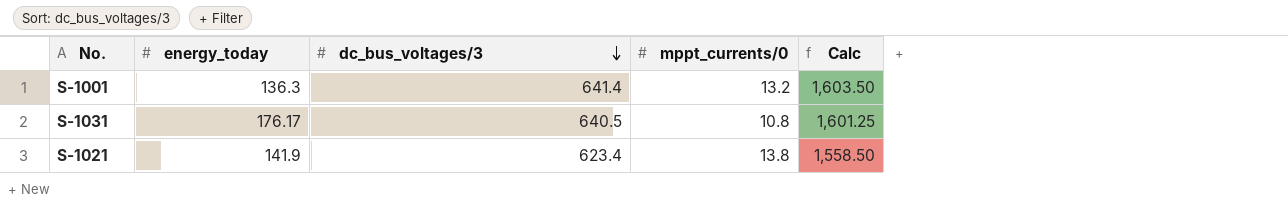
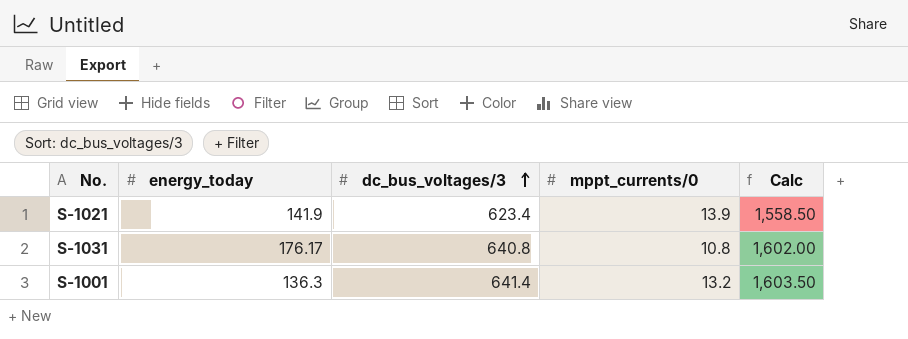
row order: dc_bus_voltages/3 descending -> dc_bus_voltages/3 ascending
S-1021 | mppt_currents/0: 13.8 -> 13.9
S-1031 | dc_bus_voltages/3: 640.5 -> 640.8
S-1031 | Calc: 1,601.25 -> 1,602.00

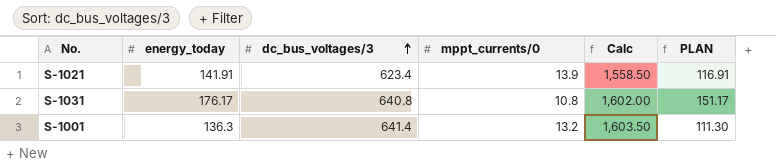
column PLAN | formula: none -> [energy_today] - 25
S-1021 | energy_today: 141.9 -> 141.91

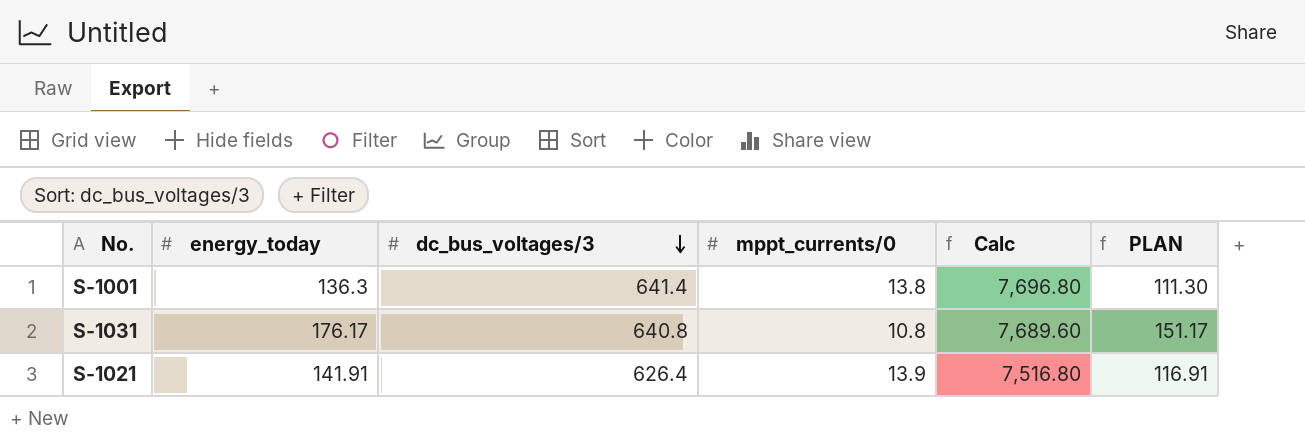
row order: dc_bus_voltages/3 ascending -> dc_bus_voltages/3 descending
column Calc | formula: [dc_bus_voltages/3] * 2.5 -> [dc_bus_voltages/3] * 12
S-1001 | mppt_currents/0: 13.2 -> 13.8
S-1021 | dc_bus_voltages/3: 623.4 -> 626.4

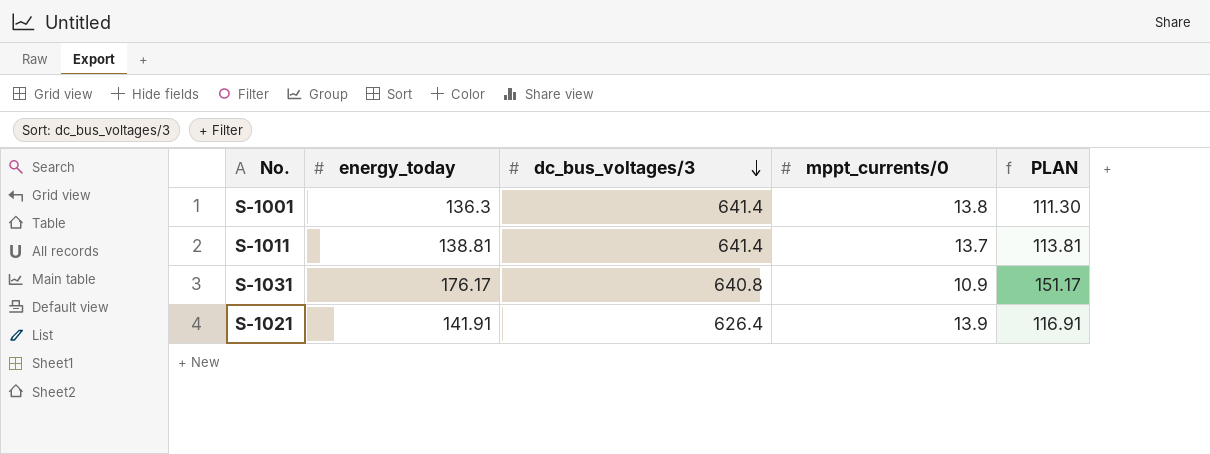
column Calc | formula: [dc_bus_voltages/3] * 12 -> none
row S-1011: none -> 138.81 | 641.4 | 13.7 | 113.81
S-1031 | mppt_currents/0: 10.8 -> 10.9

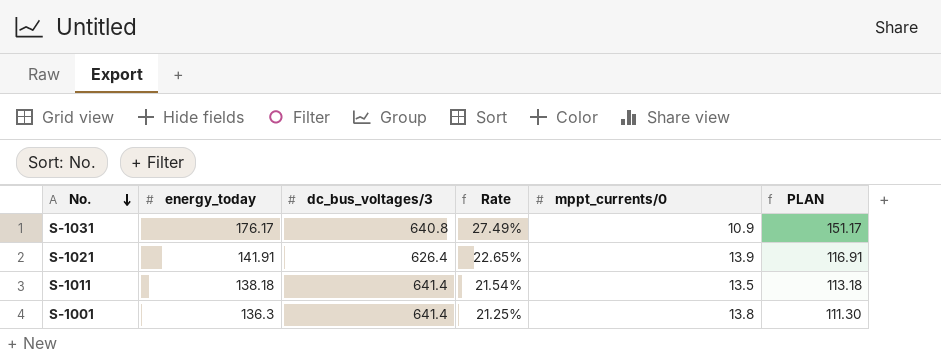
row order: dc_bus_voltages/3 descending -> No. descending
column Rate | formula: none -> [energy_today] / [dc_bus_voltages/3]
S-1011 | energy_today: 138.81 -> 138.18
S-1011 | mppt_currents/0: 13.7 -> 13.5
S-1011 | PLAN: 113.81 -> 113.18

